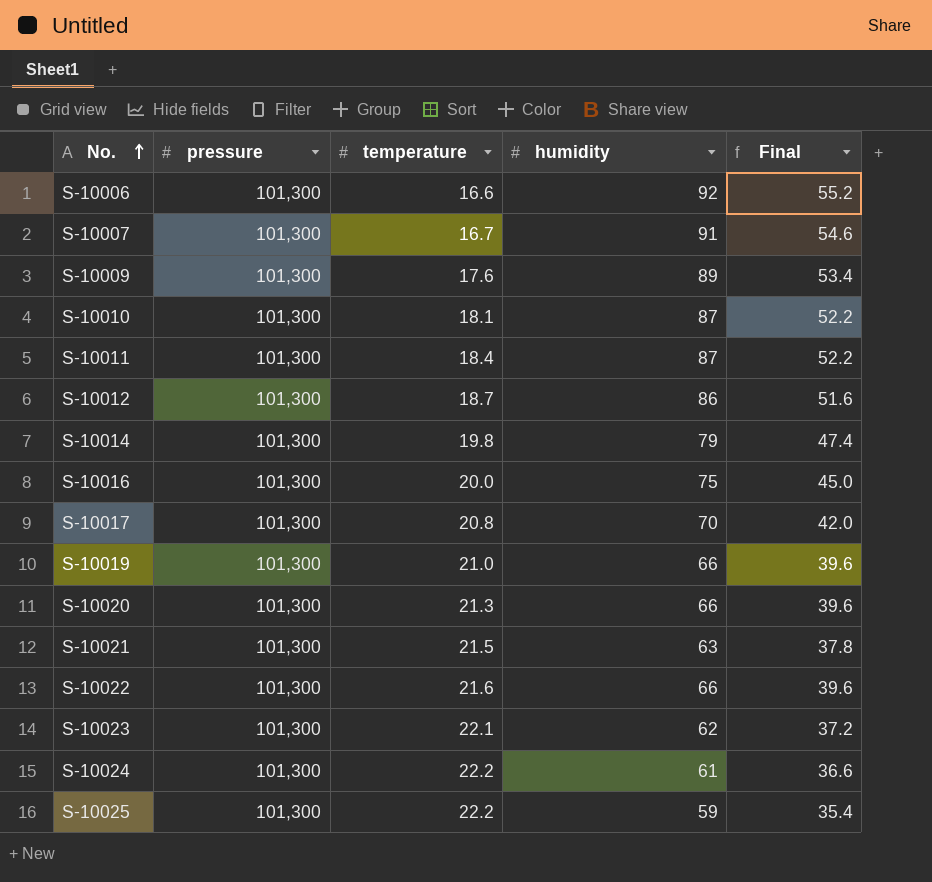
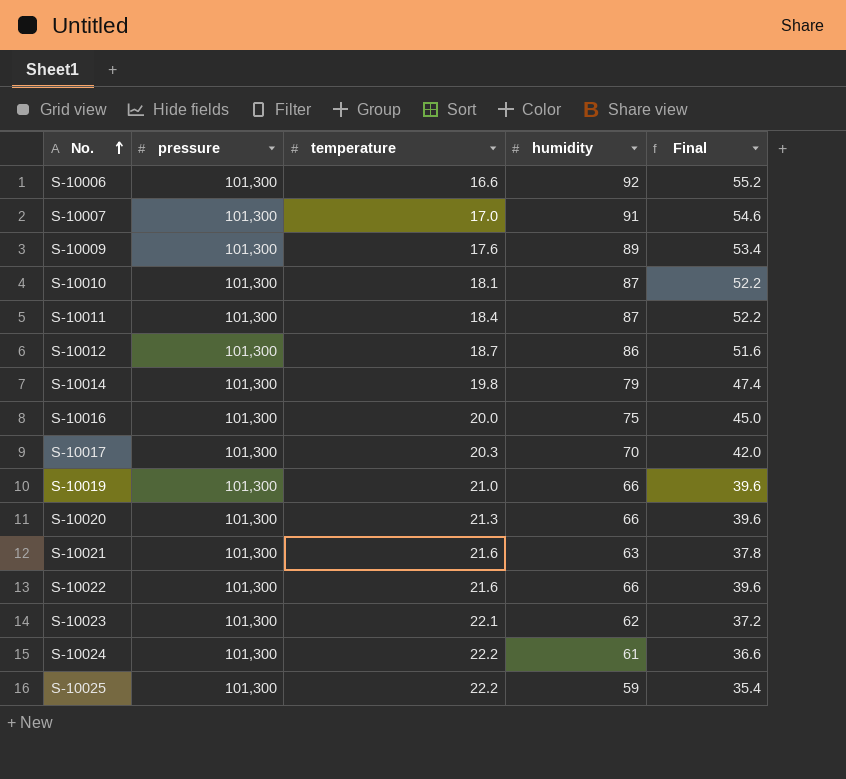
S-10007 | temperature: 16.7 -> 17.0
S-10017 | temperature: 20.8 -> 20.3
S-10021 | temperature: 21.5 -> 21.6

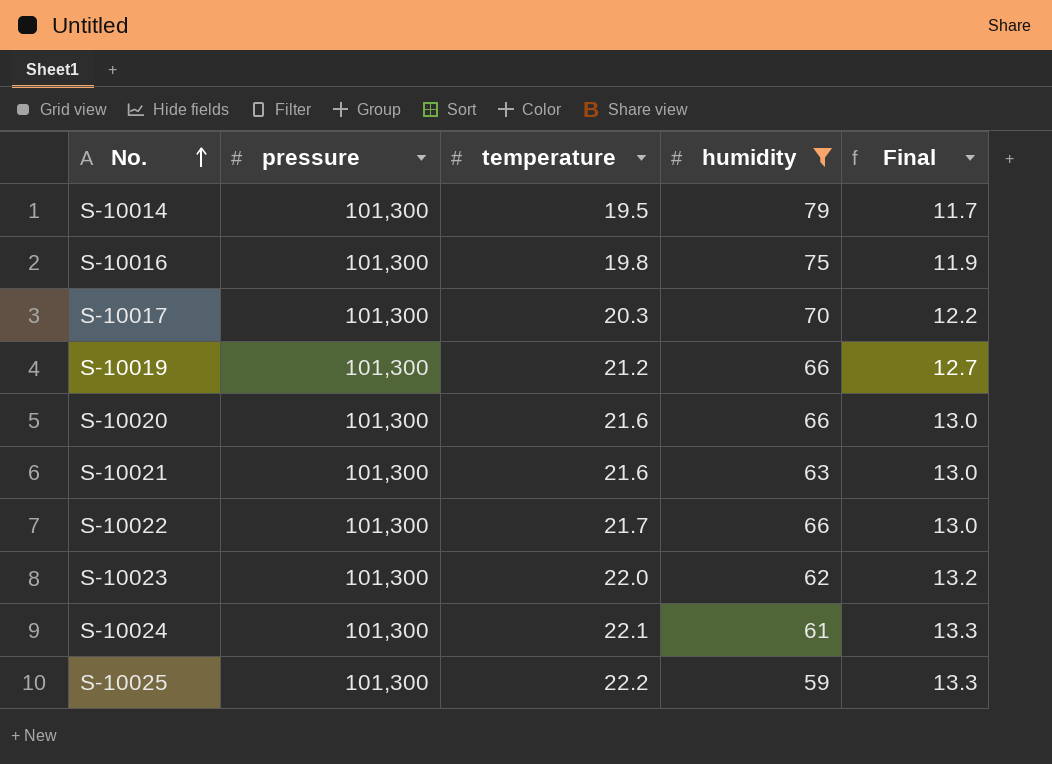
filter: none -> humidity <= 79
column Final | formula: [humidity] * 0.6 -> [temperature] * 0.6
S-10014 | temperature: 19.8 -> 19.5
S-10016 | temperature: 20.0 -> 19.8
S-10019 | temperature: 21.0 -> 21.2
S-10020 | temperature: 21.3 -> 21.6
S-10022 | temperature: 21.6 -> 21.7
S-10023 | temperature: 22.1 -> 22.0
S-10024 | temperature: 22.2 -> 22.1

